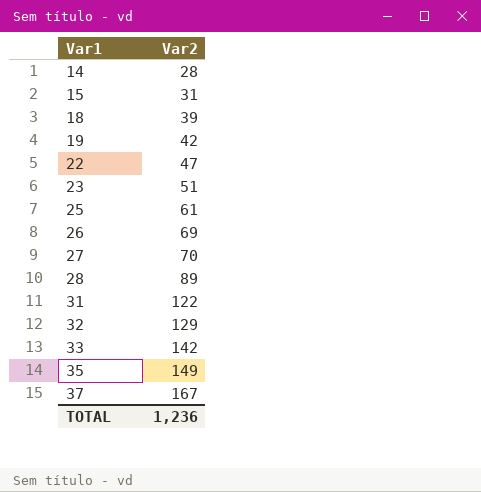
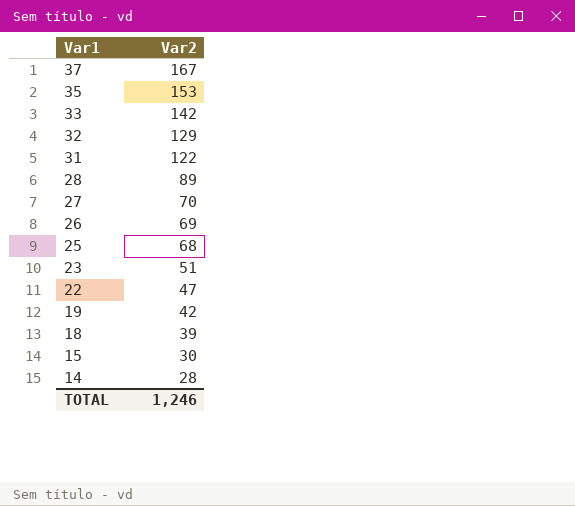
row order: Var1 ascending -> Var1 descending
35 | Var2: 149 -> 153
25 | Var2: 61 -> 68
15 | Var2: 31 -> 30
TOTAL | Var2: 1,236 -> 1,246

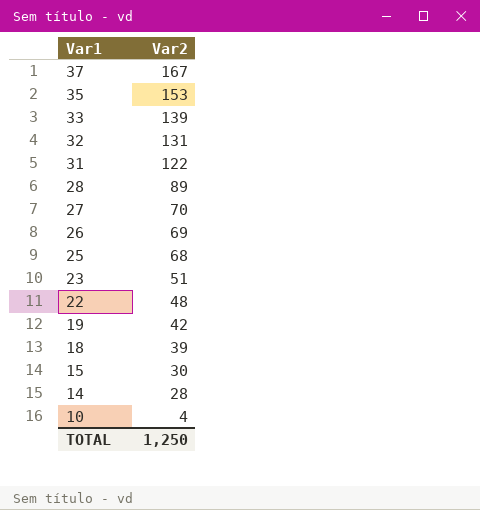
33 | Var2: 142 -> 139
32 | Var2: 129 -> 131
22 | Var2: 47 -> 48
row 10: none -> 4
TOTAL | Var2: 1,246 -> 1,250

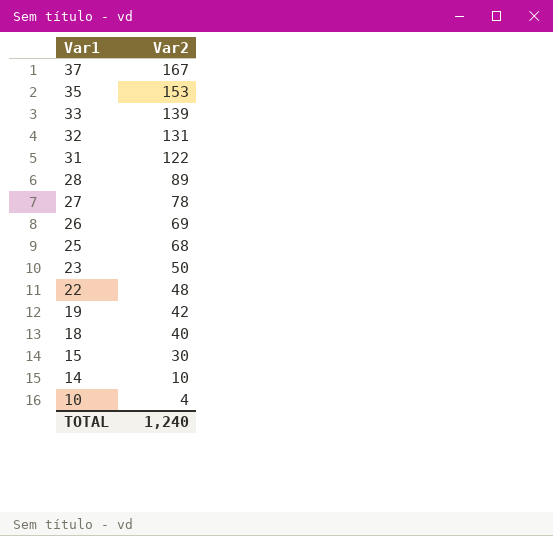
27 | Var2: 70 -> 78
23 | Var2: 51 -> 50
18 | Var2: 39 -> 40
14 | Var2: 28 -> 10
TOTAL | Var2: 1,250 -> 1,240

